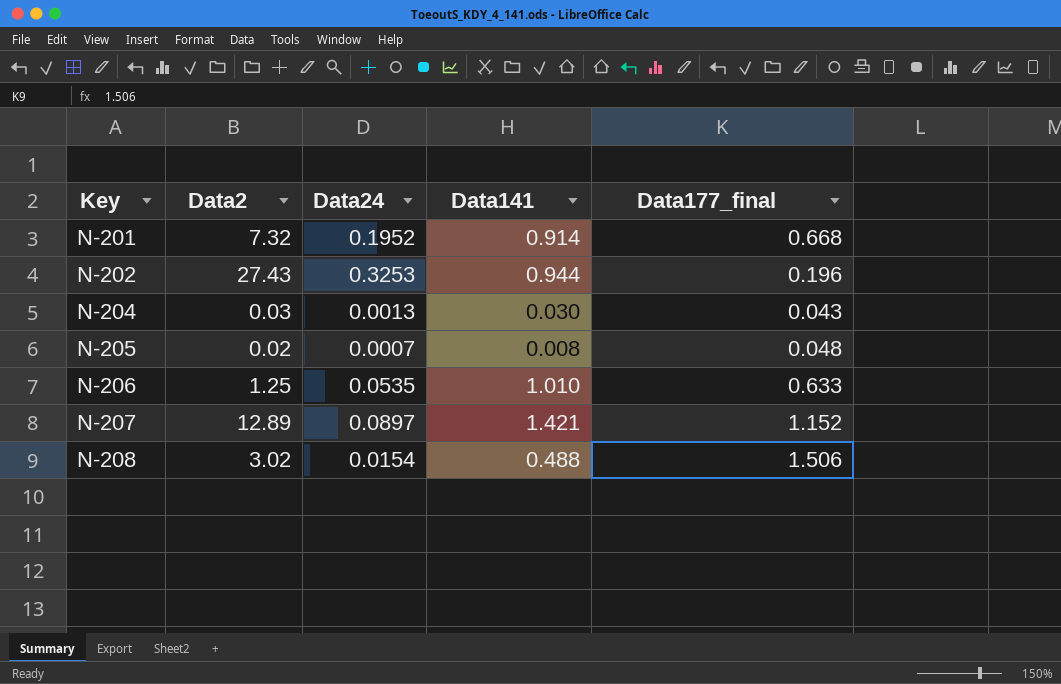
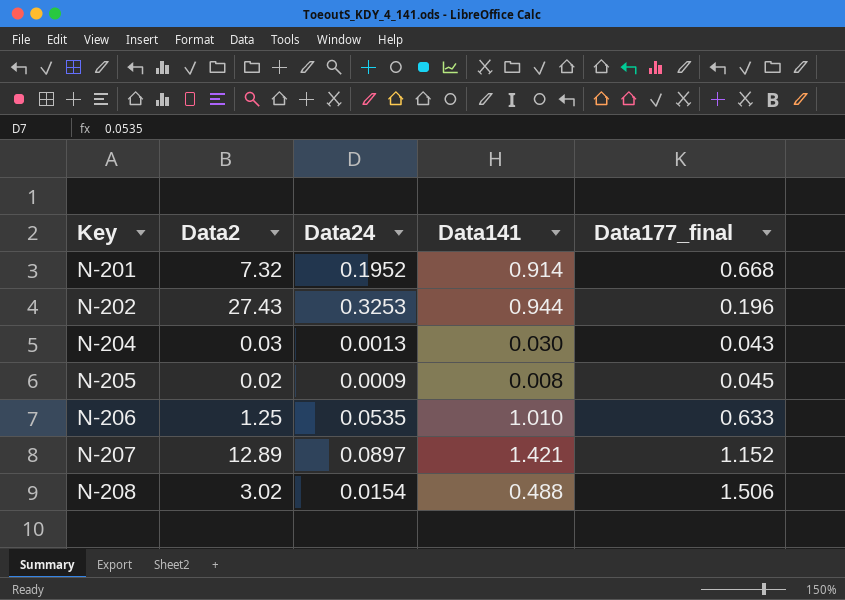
N-205 | Data24: 0.0007 -> 0.0009
N-205 | Data177_final: 0.048 -> 0.045

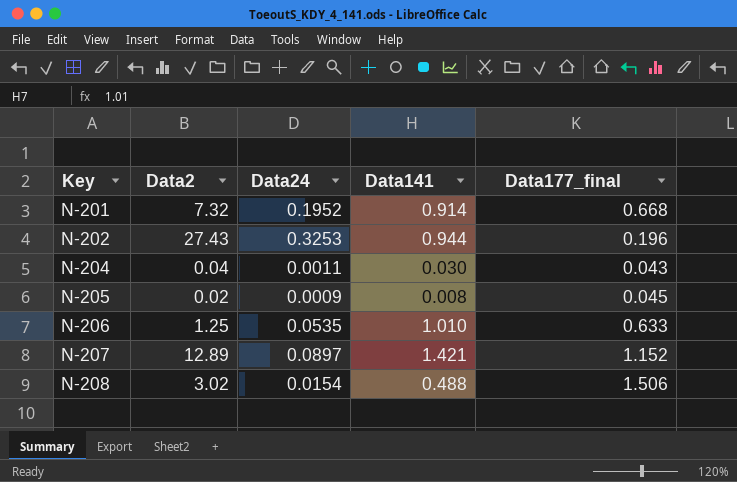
N-204 | Data2: 0.03 -> 0.04
N-204 | Data24: 0.0013 -> 0.0011

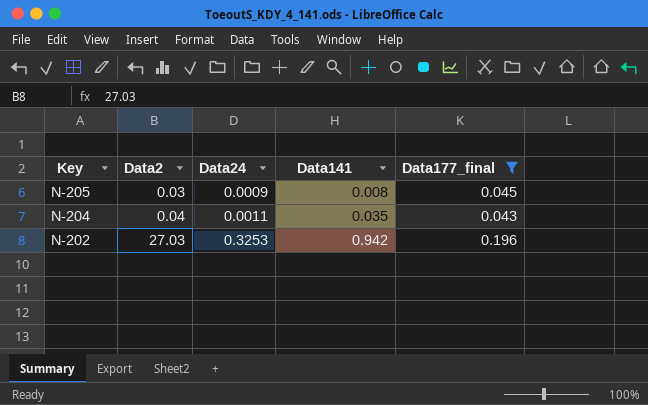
filter: none -> Data177_final <= 0.196
row order: Key ascending -> Key descending
N-205 | Data2: 0.02 -> 0.03
N-204 | Data141: 0.030 -> 0.035
N-202 | Data2: 27.43 -> 27.03
N-202 | Data141: 0.944 -> 0.942

